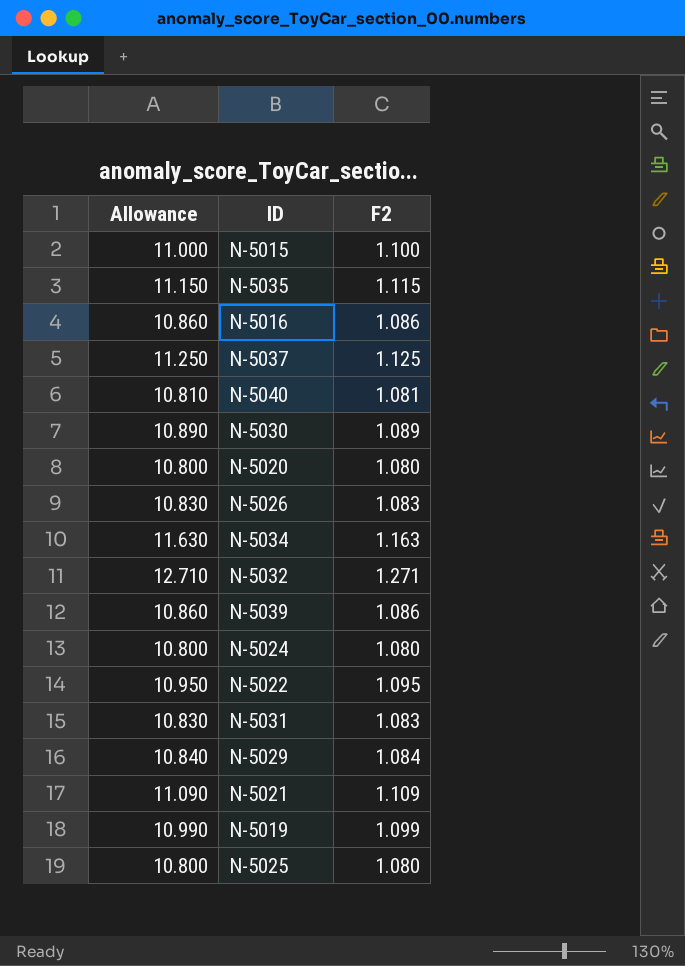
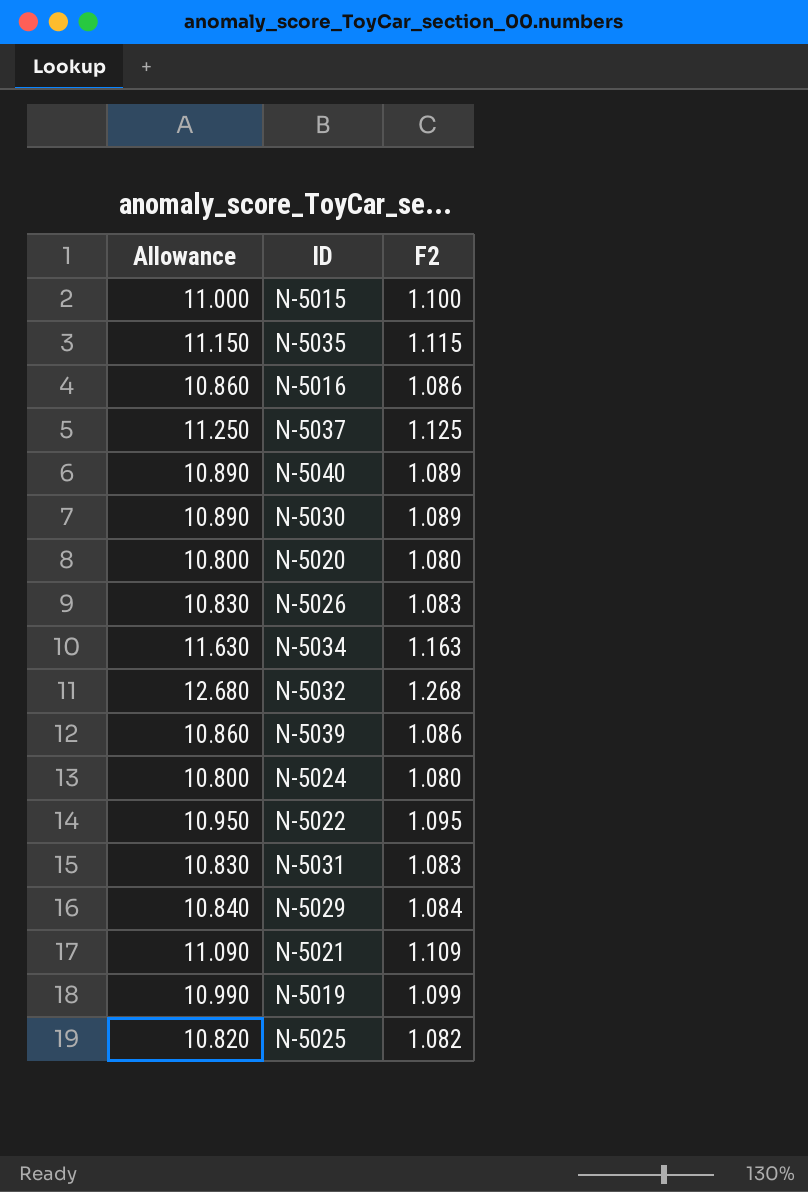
N-5040 | Allowance: 10.810 -> 10.890
N-5040 | F2: 1.081 -> 1.089
N-5032 | Allowance: 12.710 -> 12.680
N-5032 | F2: 1.271 -> 1.268
N-5025 | Allowance: 10.800 -> 10.820
N-5025 | F2: 1.080 -> 1.082

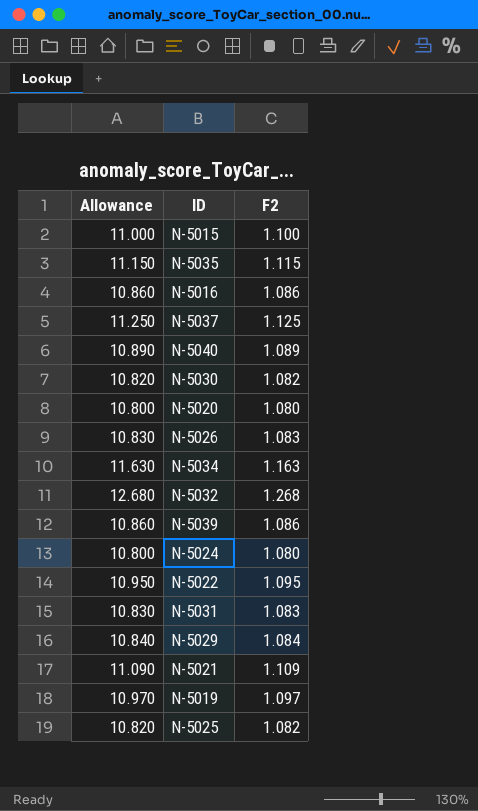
N-5030 | Allowance: 10.890 -> 10.820
N-5030 | F2: 1.089 -> 1.082
N-5019 | Allowance: 10.990 -> 10.970
N-5019 | F2: 1.099 -> 1.097

